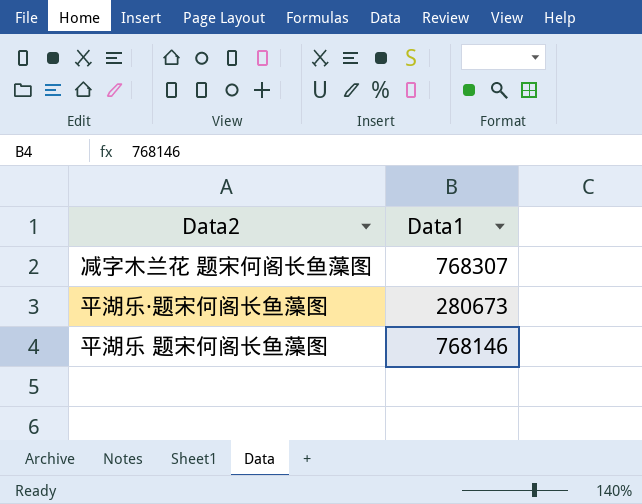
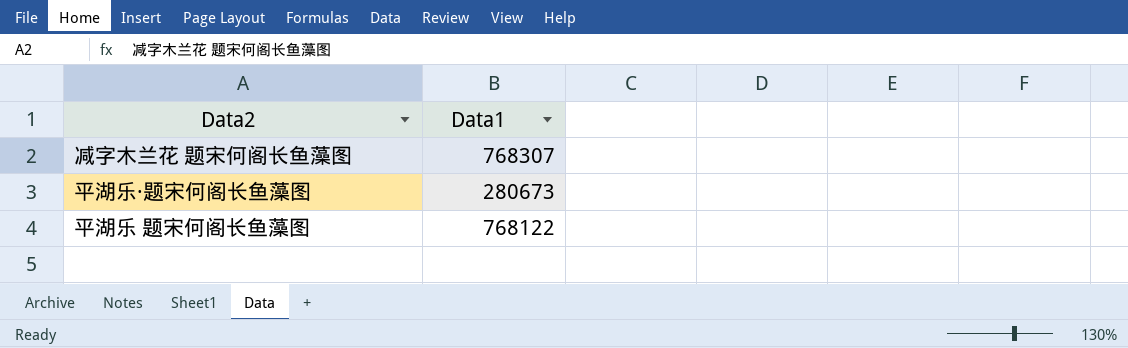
平湖乐 题宋何阁长鱼藻图 | Data1: 768146 -> 768122

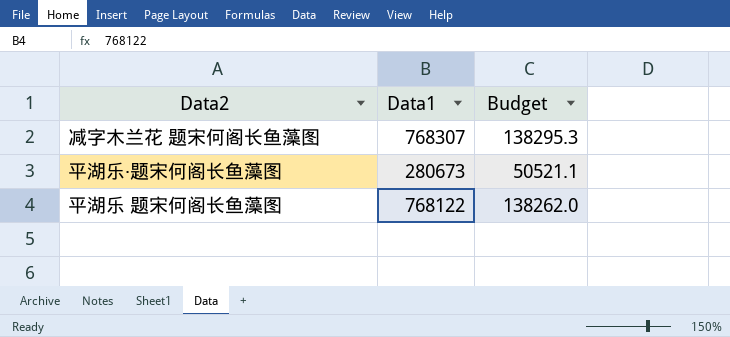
column Budget | formula: none -> [Data1] * 0.18

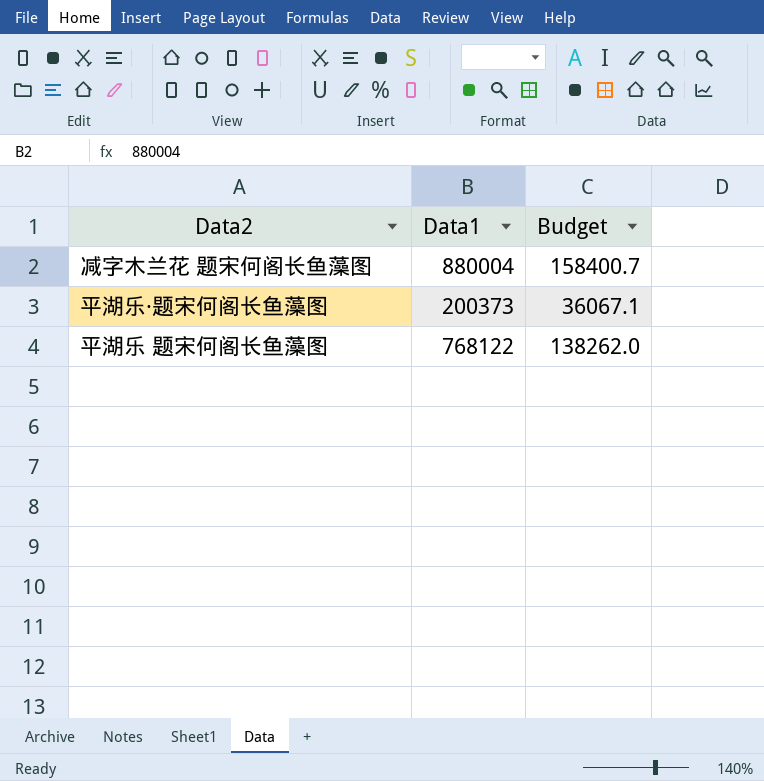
减字木兰花 题宋何阁长鱼藻图 | Data1: 768307 -> 880004
减字木兰花 题宋何阁长鱼藻图 | Budget: 138295.3 -> 158400.7
平湖乐·题宋何阁长鱼藻图 | Data1: 280673 -> 200373
平湖乐·题宋何阁长鱼藻图 | Budget: 50521.1 -> 36067.1

